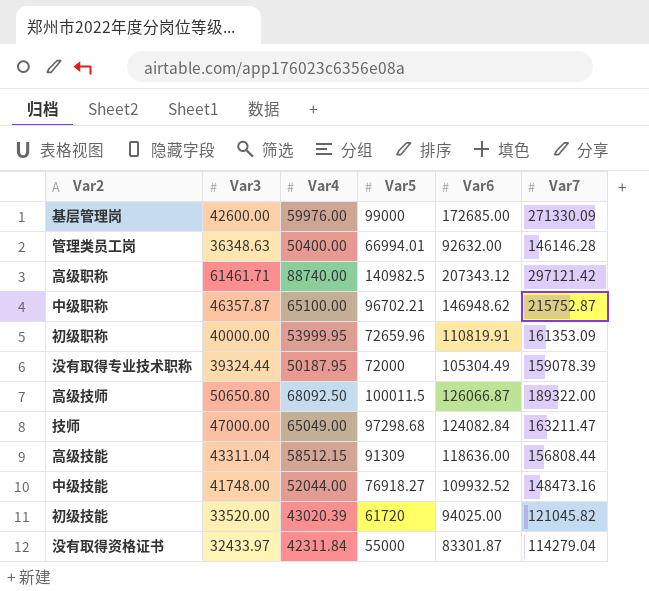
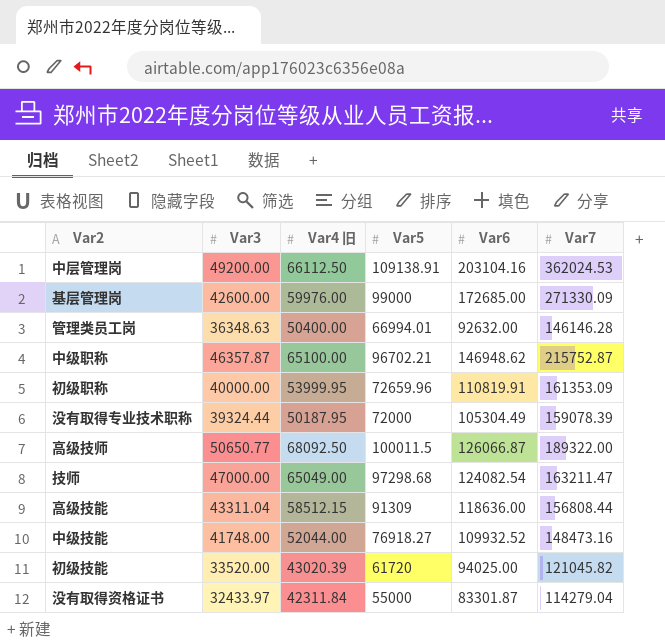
column name: Var4 -> Var4 旧
row 高级职称: 61461.71 | 88740.00 | 140982.5 | 207343.12 | 297121.42 -> none
row 中层管理岗: none -> 49200.00 | 66112.50 | 109138.91 | 203104.16 | 362024.53
高级技师 | Var3: 50650.80 -> 50650.77
技师 | Var6: 124082.84 -> 124082.54

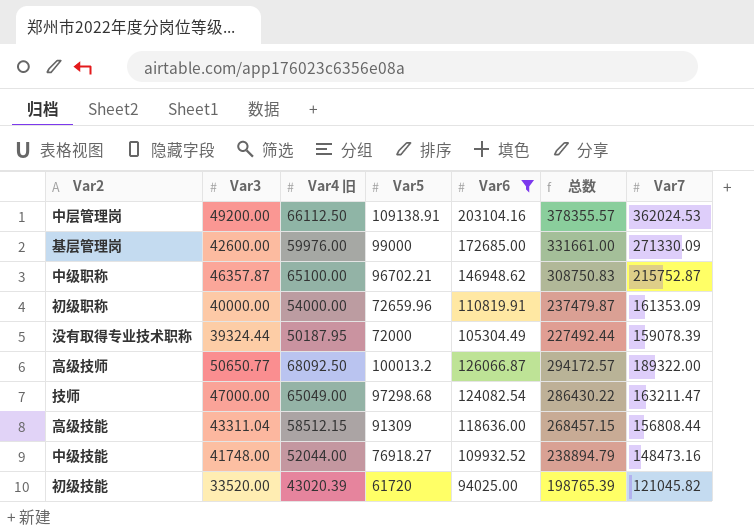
filter: none -> Var6 >= 94025.00
column 总数 | formula: none -> [Var4 旧] + [Var5] + [Var6]
初级职称 | Var4 旧: 53999.95 -> 54000.00
高级技师 | Var5: 100011.5 -> 100013.2

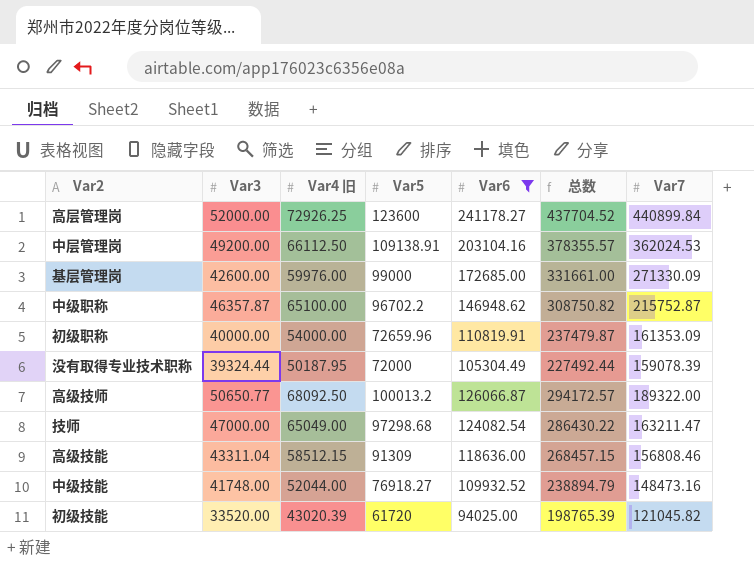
row 高层管理岗: none -> 52000.00 | 72926.25 | 123600 | 241178.27 | 437704.52 | 440899.84
中级职称 | Var5: 96702.21 -> 96702.2
中级职称 | 总数: 308750.83 -> 308750.82
高级技能 | Var7: 156808.44 -> 156808.46

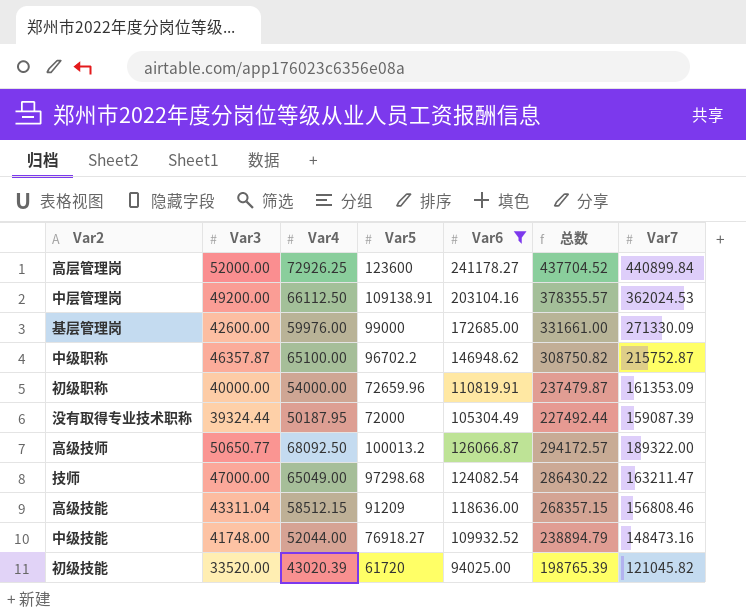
column name: Var4 旧 -> Var4
没有取得专业技术职称 | Var7: 159078.39 -> 159087.39
高级技能 | Var5: 91309 -> 91209
高级技能 | 总数: 268457.15 -> 268357.15

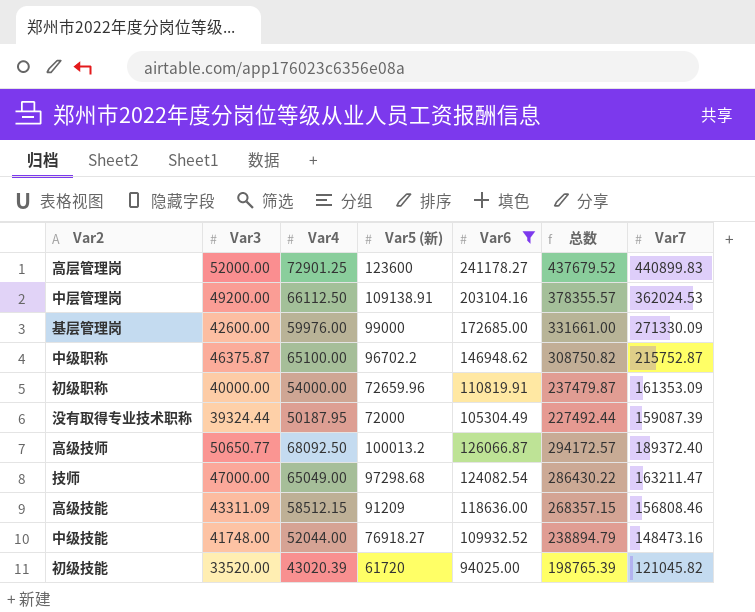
column name: Var5 -> Var5 (新)
高层管理岗 | Var4: 72926.25 -> 72901.25
高层管理岗 | 总数: 437704.52 -> 437679.52
高层管理岗 | Var7: 440899.84 -> 440899.83
中级职称 | Var3: 46357.87 -> 46375.87
高级技师 | Var7: 189322.00 -> 189372.40
高级技能 | Var3: 43311.04 -> 43311.09

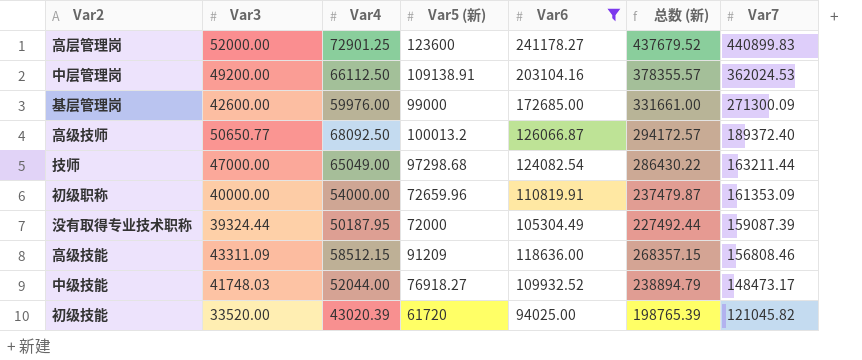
row order: none -> Var7 descending
column name: 总数 -> 总数 (新)
row 中级职称: 46375.87 | 65100.00 | 96702.2 | 146948.62 | 308750.82 | 215752.87 -> none
基层管理岗 | Var7: 271330.09 -> 271300.09
技师 | Var7: 163211.47 -> 163211.44
中级技能 | Var3: 41748.00 -> 41748.03
中级技能 | Var7: 148473.16 -> 148473.17

